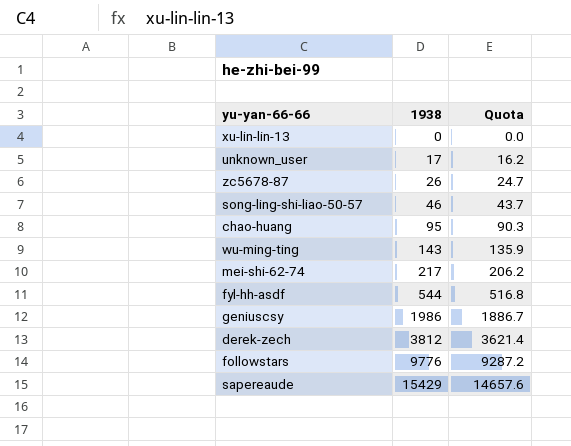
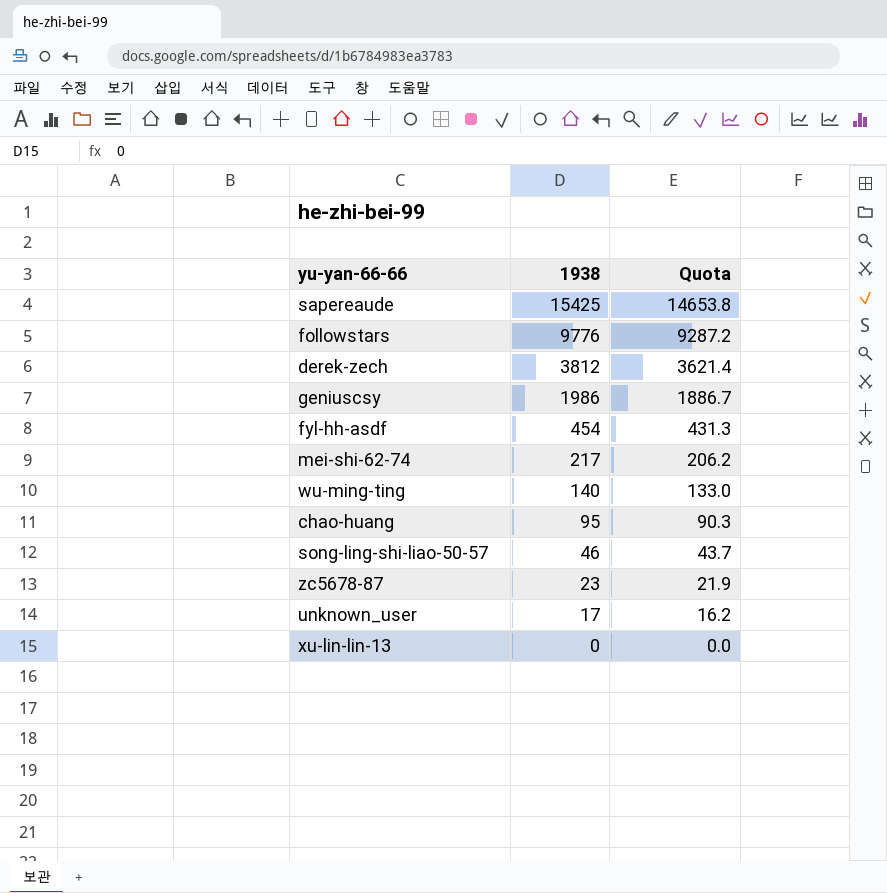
row order: 1938 ascending -> 1938 descending
sapereaude | 1938: 15429 -> 15425
sapereaude | Quota: 14657.6 -> 14653.8
fyl-hh-asdf | 1938: 544 -> 454
fyl-hh-asdf | Quota: 516.8 -> 431.3
wu-ming-ting | 1938: 143 -> 140
wu-ming-ting | Quota: 135.9 -> 133.0
zc5678-87 | 1938: 26 -> 23
zc5678-87 | Quota: 24.7 -> 21.9

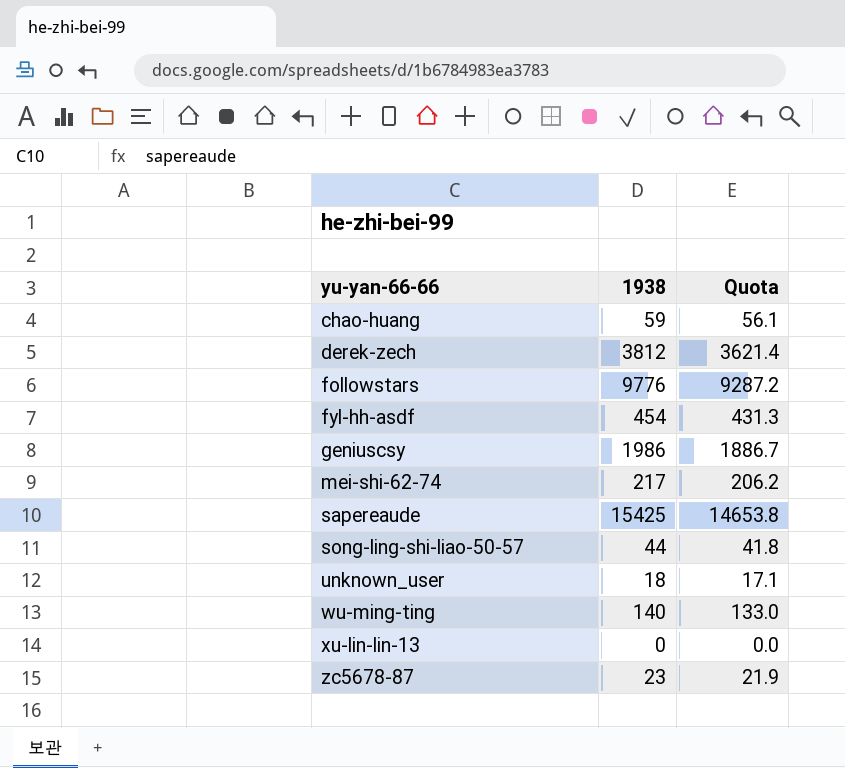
row order: 1938 descending -> yu-yan-66-66 ascending
chao-huang | 1938: 95 -> 59
chao-huang | Quota: 90.3 -> 56.1
song-ling-shi-liao-50-57 | 1938: 46 -> 44
song-ling-shi-liao-50-57 | Quota: 43.7 -> 41.8
unknown_user | 1938: 17 -> 18
unknown_user | Quota: 16.2 -> 17.1

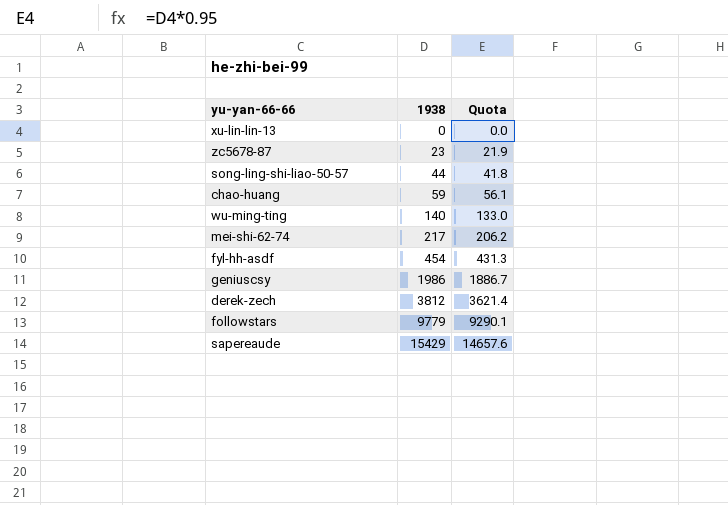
row order: yu-yan-66-66 ascending -> 1938 ascending
row unknown_user: 18 | 17.1 -> none
followstars | 1938: 9776 -> 9779
followstars | Quota: 9287.2 -> 9290.1
sapereaude | 1938: 15425 -> 15429
sapereaude | Quota: 14653.8 -> 14657.6

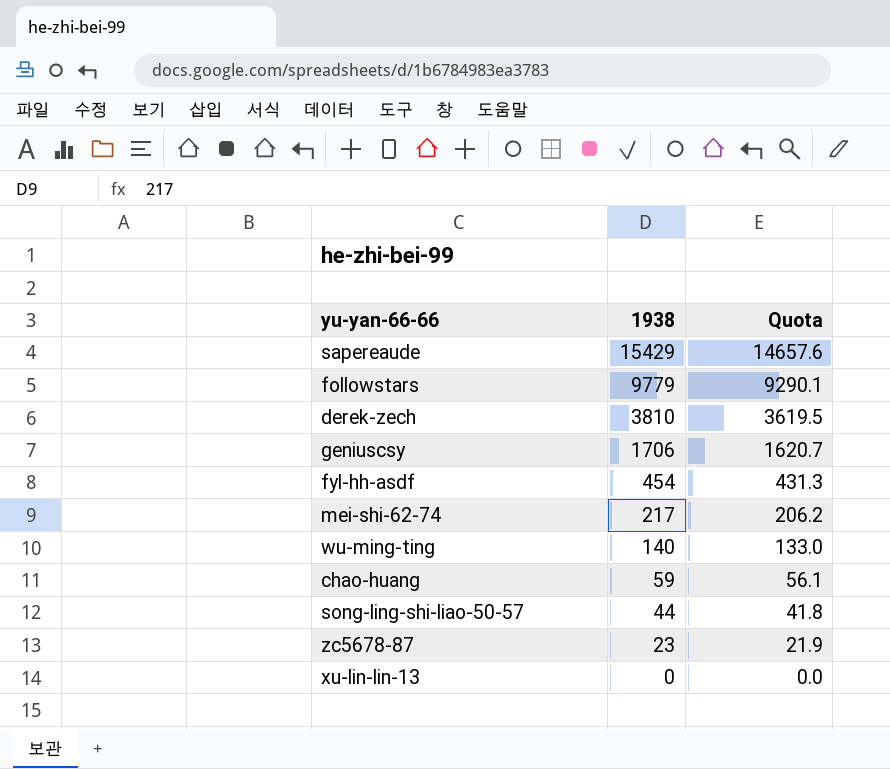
row order: 1938 ascending -> 1938 descending
derek-zech | 1938: 3812 -> 3810
derek-zech | Quota: 3621.4 -> 3619.5
geniuscsy | 1938: 1986 -> 1706
geniuscsy | Quota: 1886.7 -> 1620.7

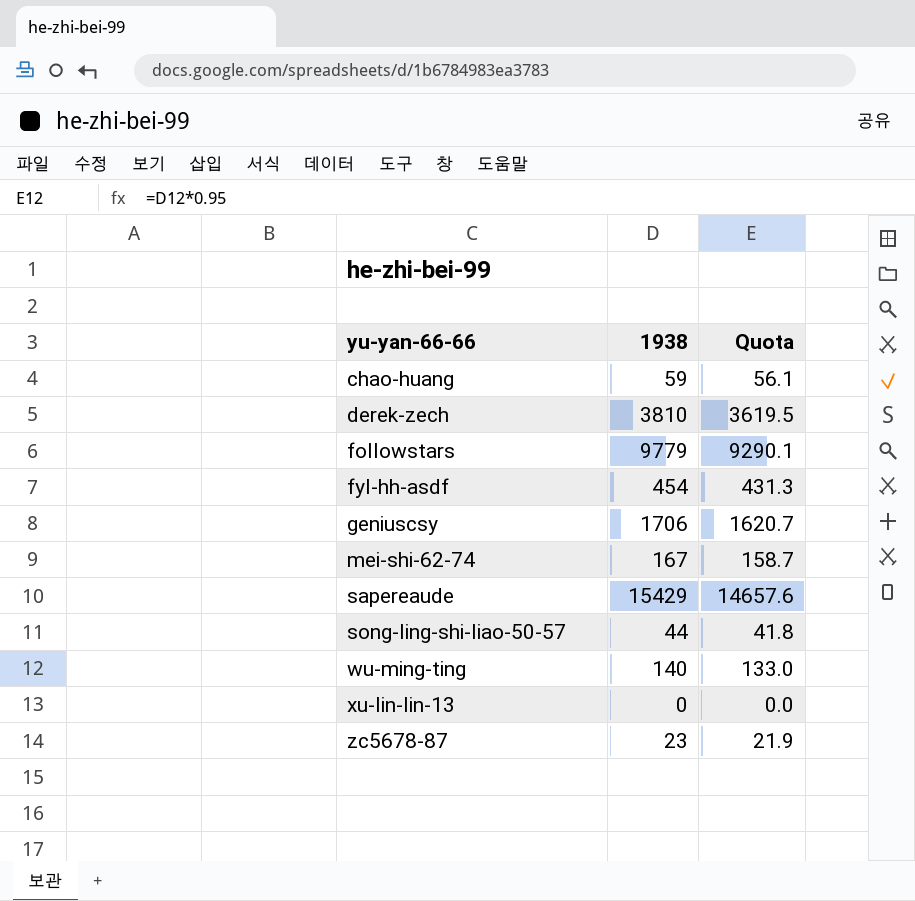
row order: 1938 descending -> yu-yan-66-66 ascending
mei-shi-62-74 | 1938: 217 -> 167
mei-shi-62-74 | Quota: 206.2 -> 158.7

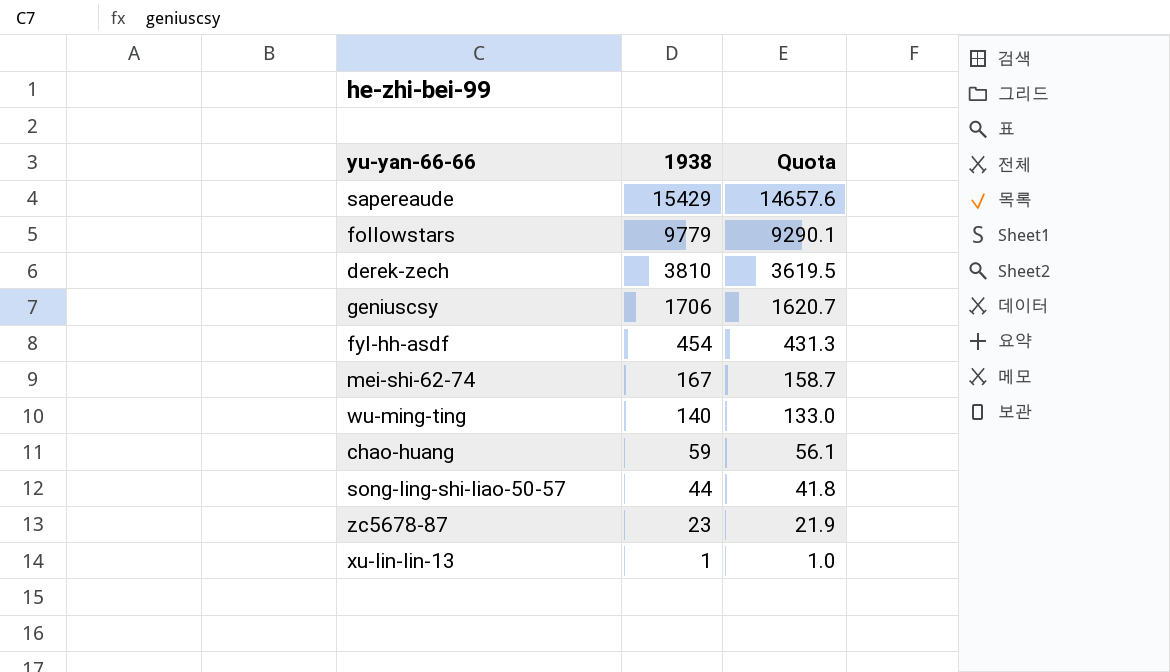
row order: yu-yan-66-66 ascending -> 1938 descending
xu-lin-lin-13 | 1938: 0 -> 1
xu-lin-lin-13 | Quota: 0.0 -> 1.0

